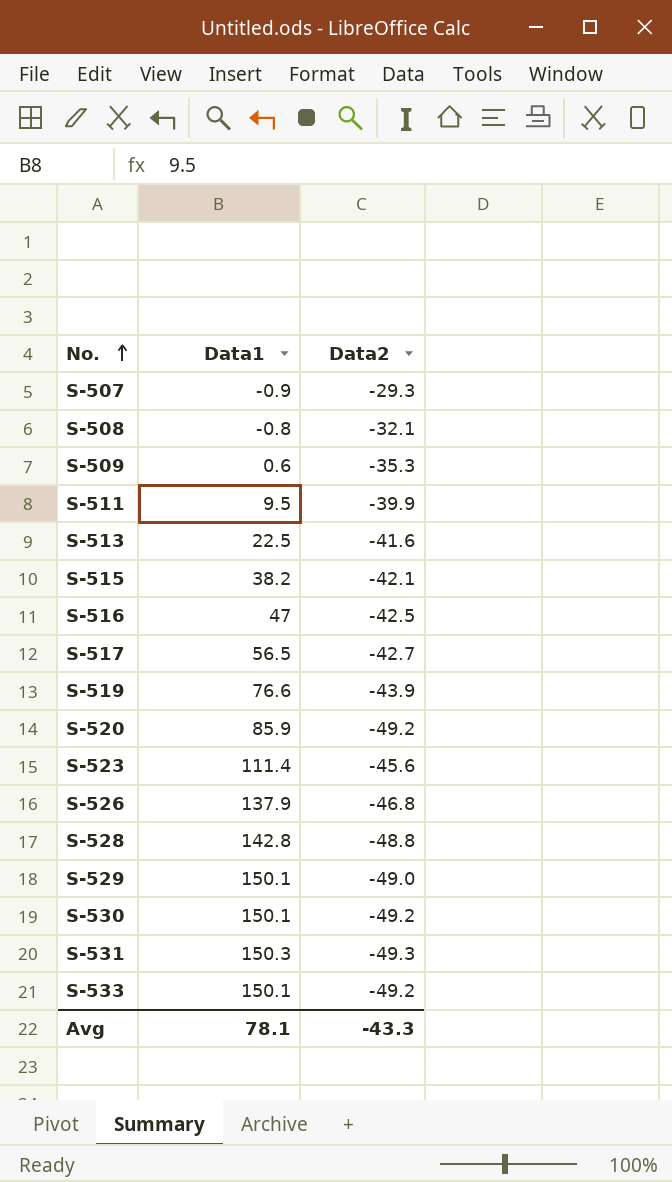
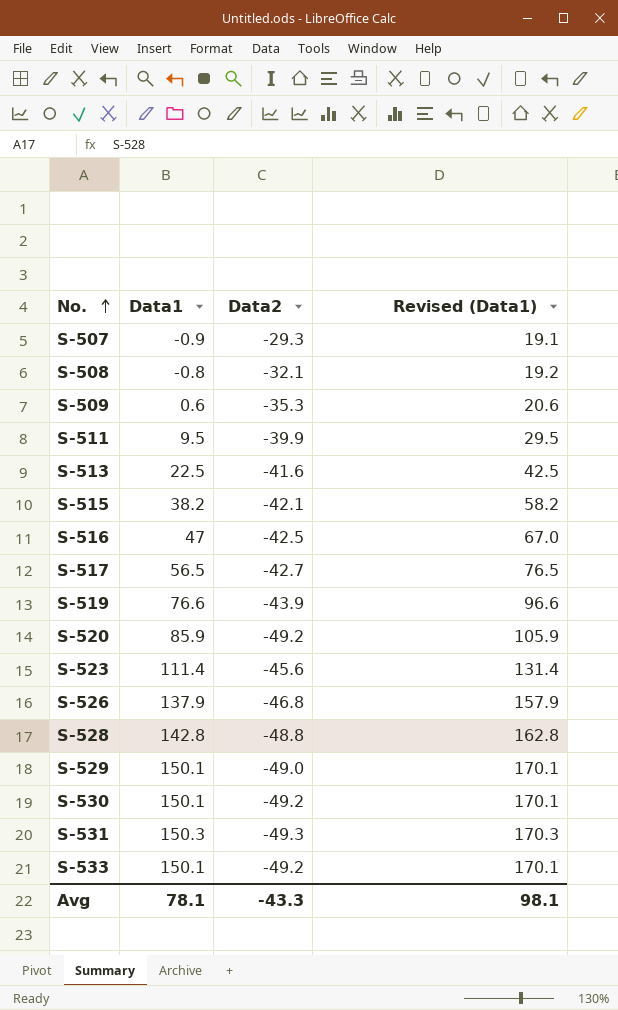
column Revised (Data1) | formula: none -> [Data1] + 20

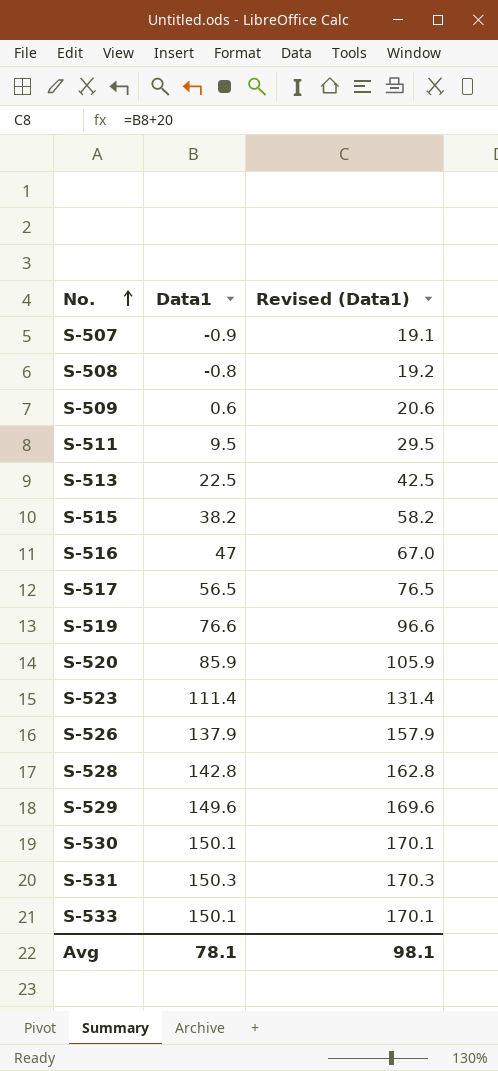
column Data2 | position: 3 -> none
S-529 | Data1: 150.1 -> 149.6
S-529 | Revised (Data1): 170.1 -> 169.6

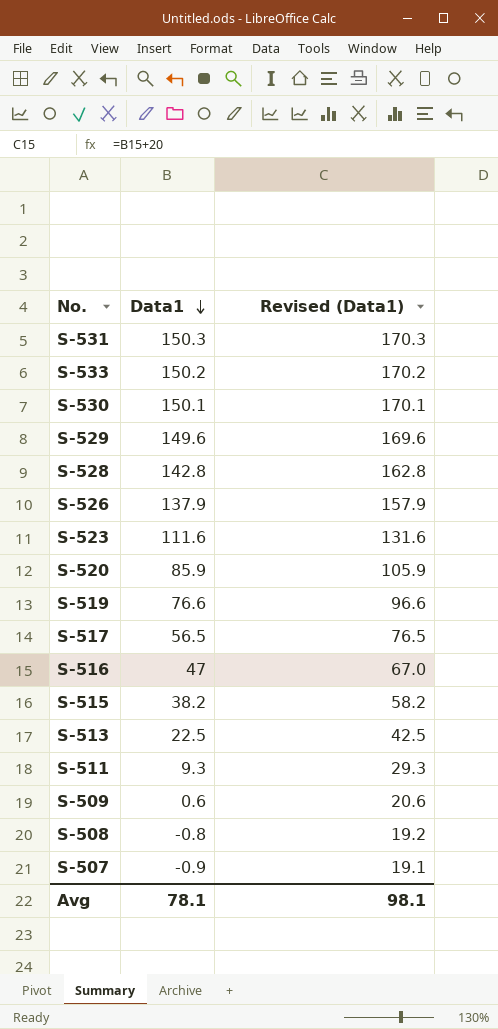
row order: No. ascending -> Data1 descending
S-533 | Data1: 150.1 -> 150.2
S-533 | Revised (Data1): 170.1 -> 170.2
S-523 | Data1: 111.4 -> 111.6
S-523 | Revised (Data1): 131.4 -> 131.6
S-511 | Data1: 9.5 -> 9.3
S-511 | Revised (Data1): 29.5 -> 29.3

